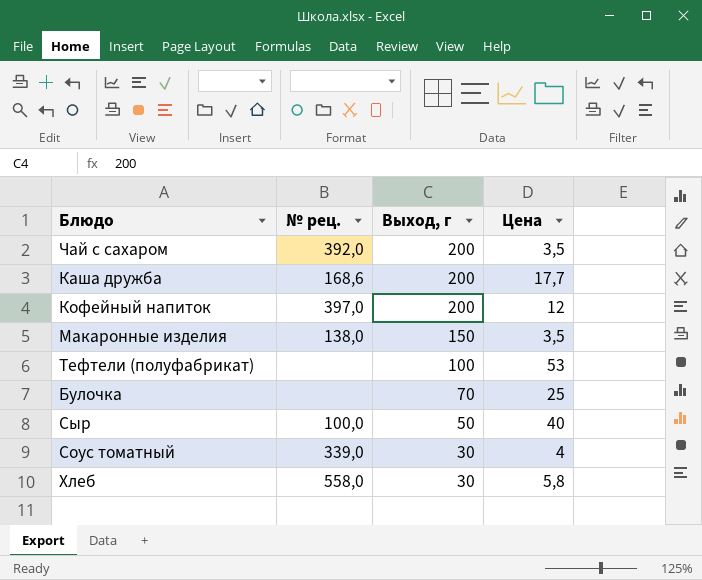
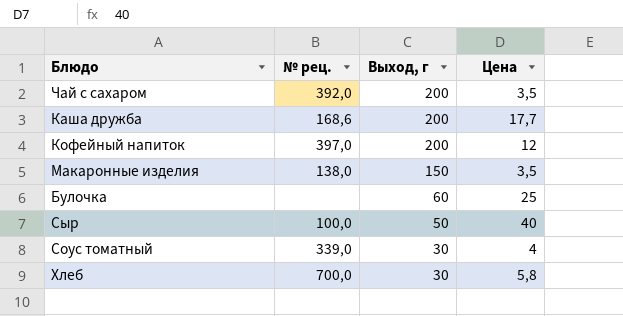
row Тефтели (полуфабрикат): none | 100 | 53 -> none
Булочка | Выход, г: 70 -> 60
Хлеб | № рец.: 558,0 -> 700,0

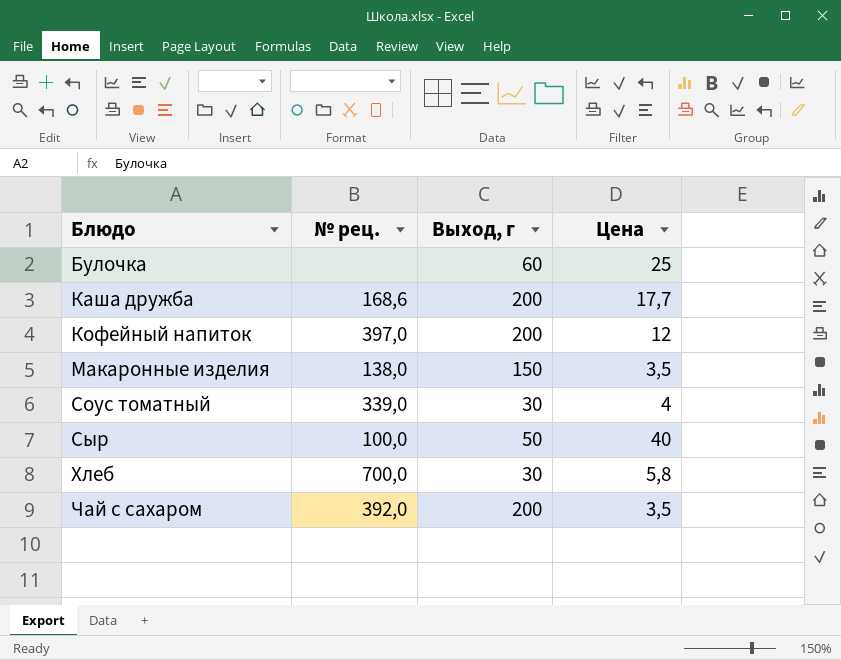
row order: Выход, г descending -> Блюдо ascending

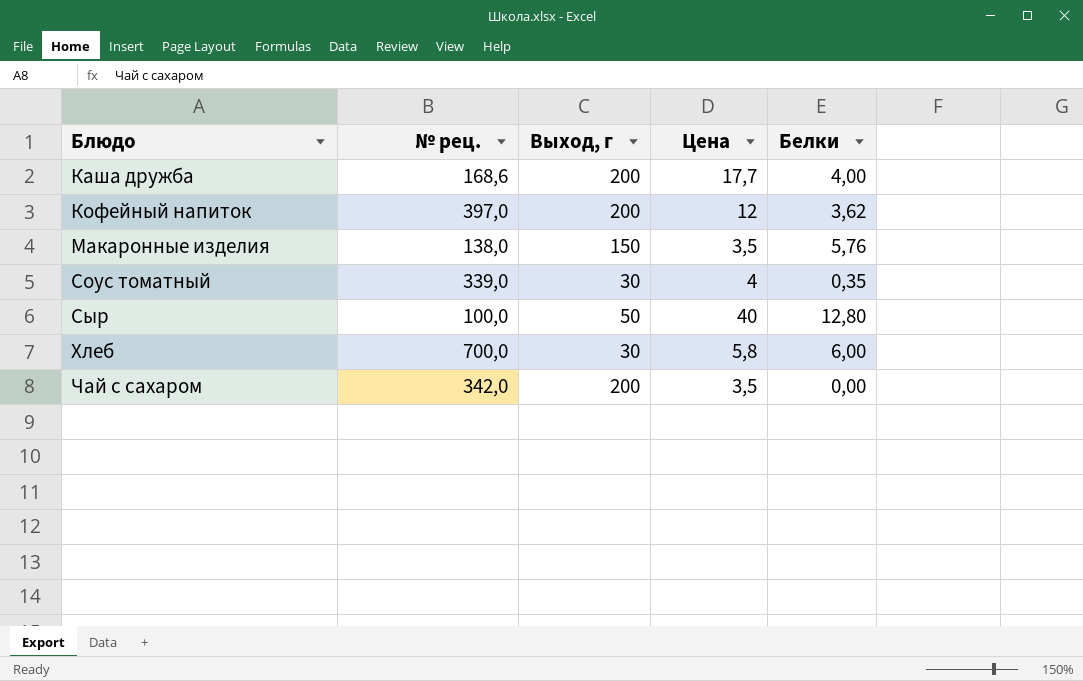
column Белки | position: none -> 5
row Булочка: none | 60 | 25 -> none
Чай с сахаром | № рец.: 392,0 -> 342,0

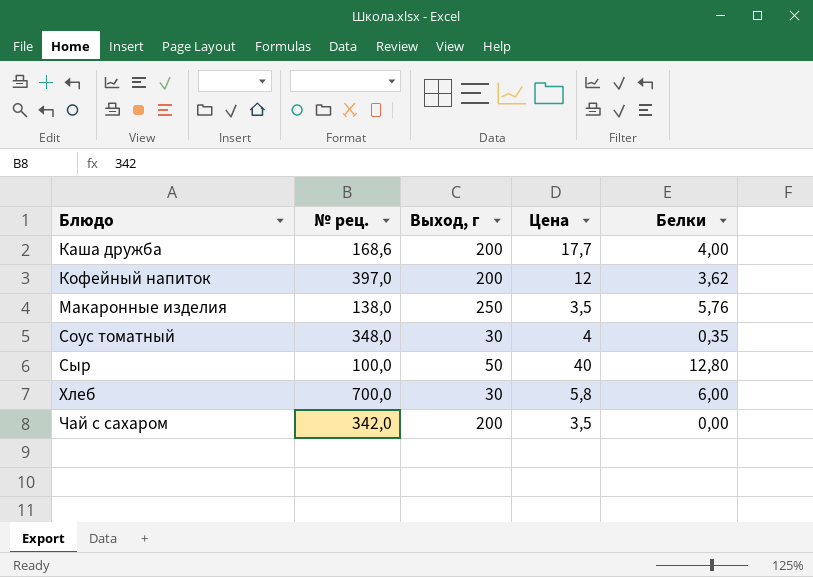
Макаронные изделия | Выход, г: 150 -> 250
Соус томатный | № рец.: 339,0 -> 348,0

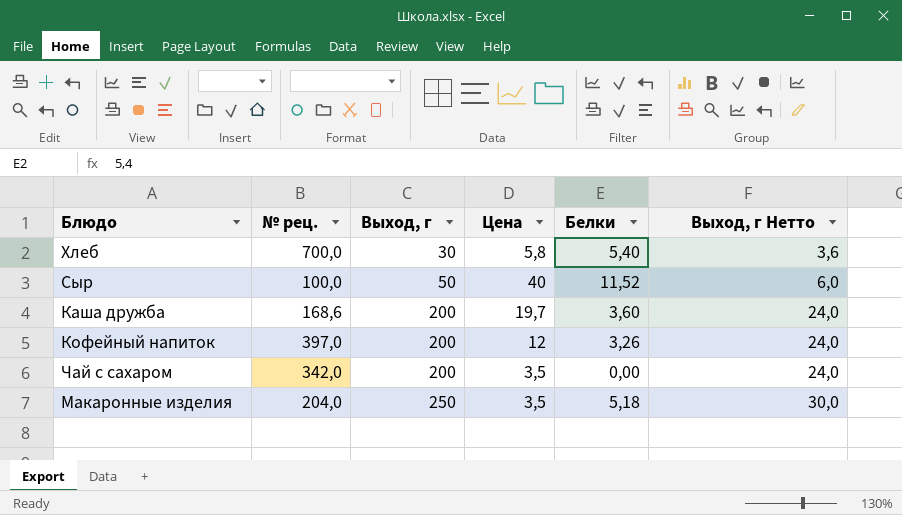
row order: Блюдо ascending -> Выход, г ascending
column Выход, г Нетто | formula: none -> [Выход, г] * 0,12
row Соус томатный: 348,0 | 30 | 4 | 0,35 -> none
Хлеб | Белки: 6,00 -> 5,40
Сыр | Белки: 12,80 -> 11,52
Каша дружба | Цена: 17,7 -> 19,7
Каша дружба | Белки: 4,00 -> 3,60
Кофейный напиток | Белки: 3,62 -> 3,26
Макаронные изделия | № рец.: 138,0 -> 204,0
Макаронные изделия | Белки: 5,76 -> 5,18

